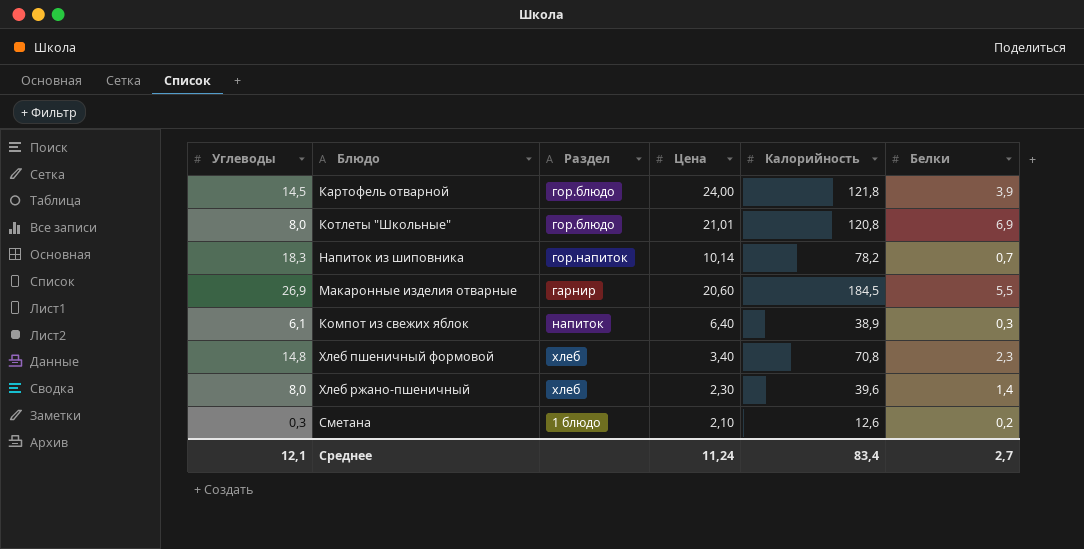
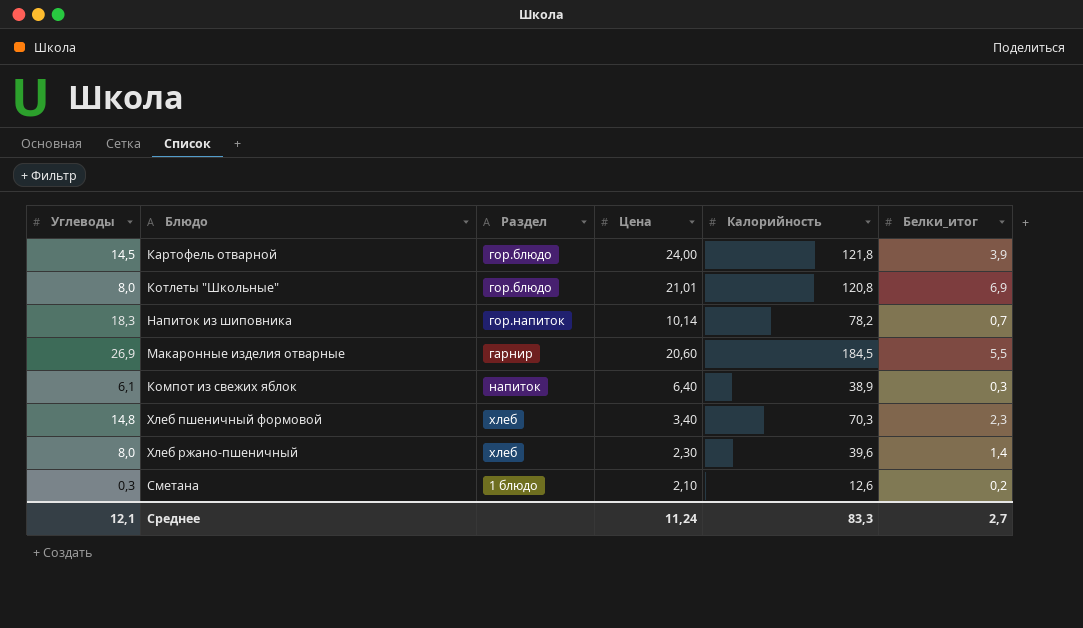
column name: Белки -> Белки_итог
Хлеб пшеничный формовой | Калорийность: 70,8 -> 70,3
Среднее | Калорийность: 83,4 -> 83,3

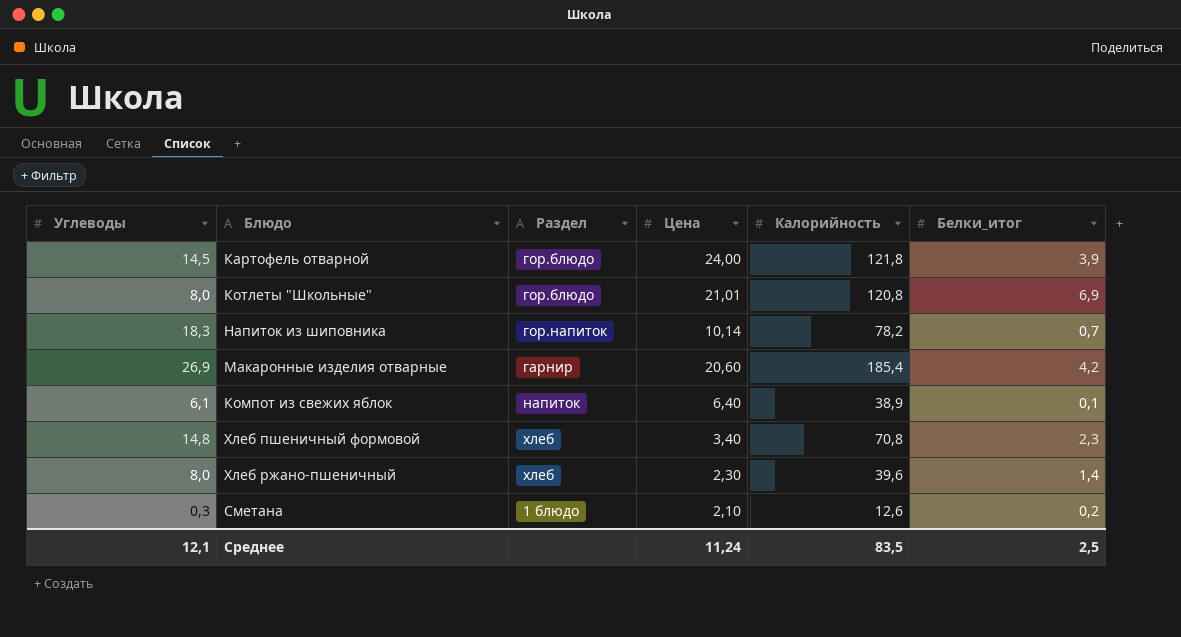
Макаронные изделия отварные | Калорийность: 184,5 -> 185,4
Макаронные изделия отварные | Белки_итог: 5,5 -> 4,2
Компот из свежих яблок | Белки_итог: 0,3 -> 0,1
Хлеб пшеничный формовой | Калорийность: 70,3 -> 70,8
Среднее | Калорийность: 83,3 -> 83,5
Среднее | Белки_итог: 2,7 -> 2,5

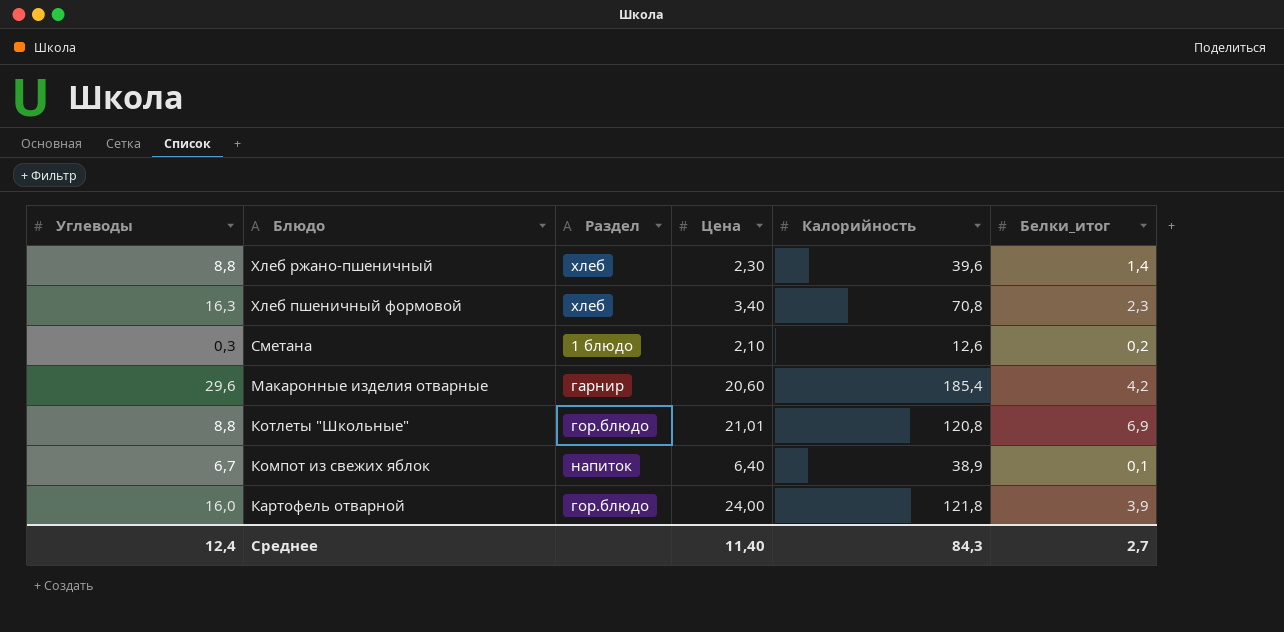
row order: none -> Блюдо descending
row Напиток из шиповника: 18,3 | гор.напиток | 10,14 | 78,2 | 0,7 -> none
Хлеб ржано-пшеничный | Углеводы: 8,0 -> 8,8
Хлеб пшеничный формовой | Углеводы: 14,8 -> 16,3
Макаронные изделия отварные | Углеводы: 26,9 -> 29,6
Котлеты "Школьные" | Углеводы: 8,0 -> 8,8
Компот из свежих яблок | Углеводы: 6,1 -> 6,7
Картофель отварной | Углеводы: 14,5 -> 16,0
Среднее | Углеводы: 12,1 -> 12,4
Среднее | Цена: 11,24 -> 11,40
Среднее | Калорийность: 83,5 -> 84,3
Среднее | Белки_итог: 2,5 -> 2,7

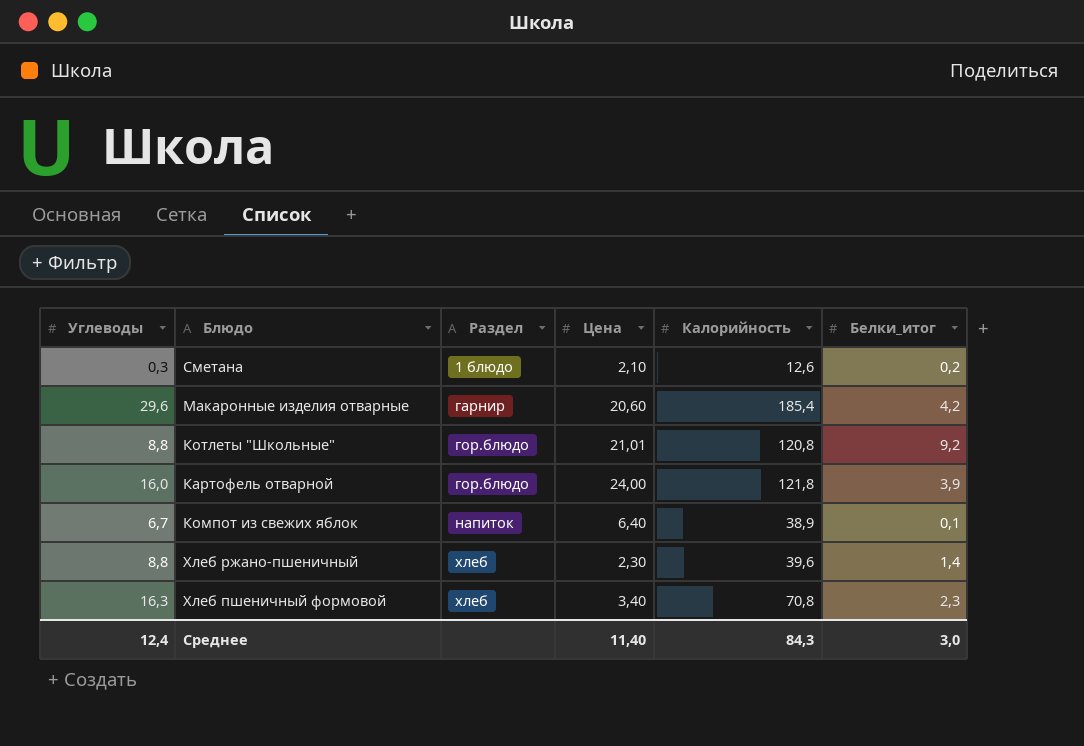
row order: Блюдо descending -> Раздел ascending
Котлеты "Школьные" | Белки_итог: 6,9 -> 9,2
Среднее | Белки_итог: 2,7 -> 3,0

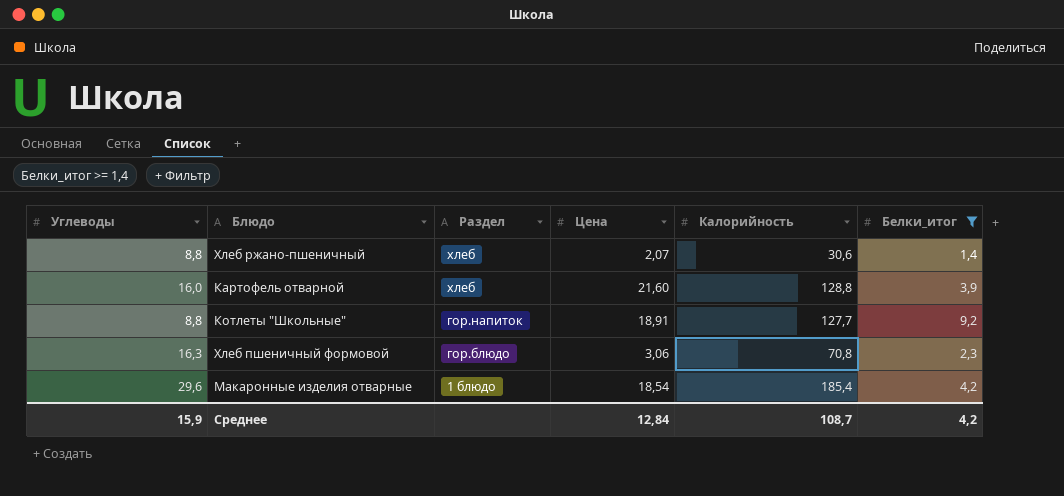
filter: none -> Белки_итог >= 1,4
row order: Раздел ascending -> Раздел descending
Хлеб ржано-пшеничный | Цена: 2,30 -> 2,07
Хлеб ржано-пшеничный | Калорийность: 39,6 -> 30,6
Картофель отварной | Раздел: гор.блюдо -> хлеб
Картофель отварной | Цена: 24,00 -> 21,60
Картофель отварной | Калорийность: 121,8 -> 128,8
Котлеты "Школьные" | Раздел: гор.блюдо -> гор.напиток
Котлеты "Школьные" | Цена: 21,01 -> 18,91
Котлеты "Школьные" | Калорийность: 120,8 -> 127,7
Хлеб пшеничный формовой | Раздел: хлеб -> гор.блюдо
Хлеб пшеничный формовой | Цена: 3,40 -> 3,06
Макаронные изделия отварные | Раздел: гарнир -> 1 блюдо
Макаронные изделия отварные | Цена: 20,60 -> 18,54
Среднее | Углеводы: 12,4 -> 15,9
Среднее | Цена: 11,40 -> 12,84
Среднее | Калорийность: 84,3 -> 108,7
Среднее | Белки_итог: 3,0 -> 4,2

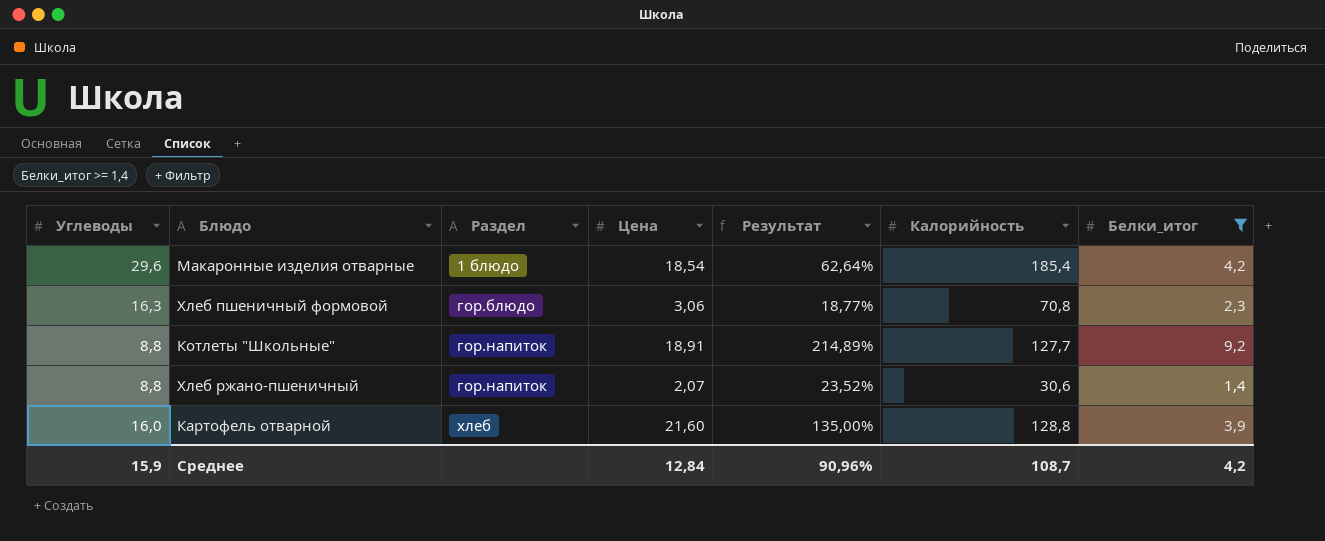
row order: Раздел descending -> Раздел ascending
column Результат | formula: none -> [Цена] / [Углеводы]
Хлеб ржано-пшеничный | Раздел: хлеб -> гор.напиток

